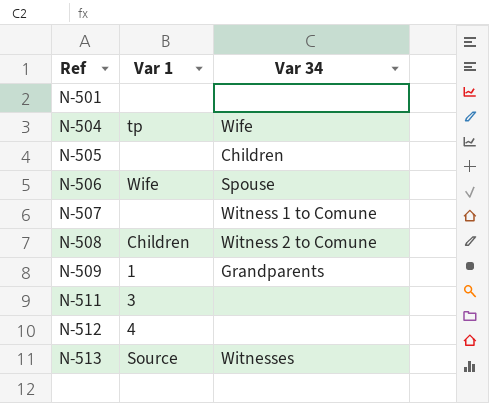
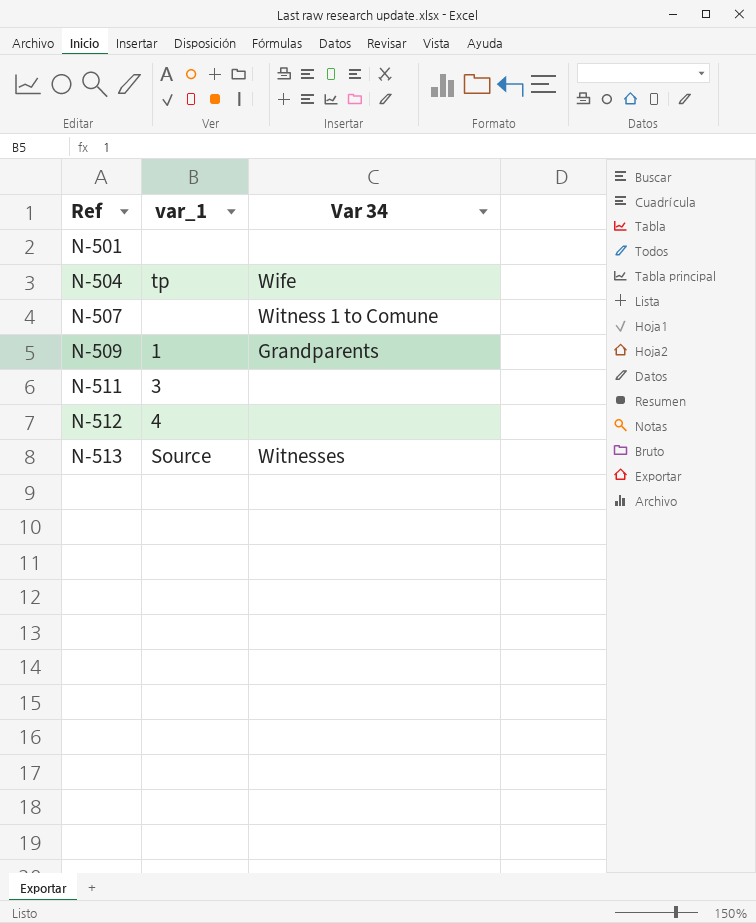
column name: Var 1 -> var_1
row N-505: none | Children -> none
row N-506: Wife | Spouse -> none
row N-508: Children | Witness 2 to Comune -> none

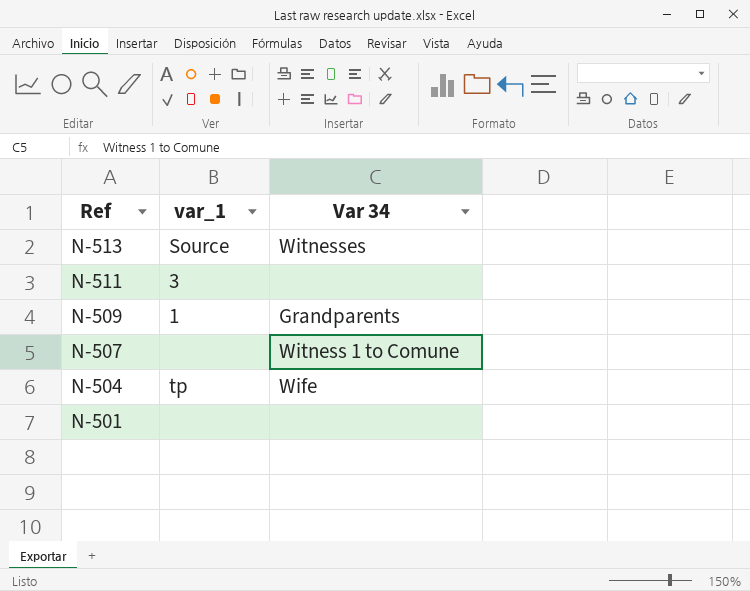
row order: Ref ascending -> Ref descending
row N-512: 4 | none -> none

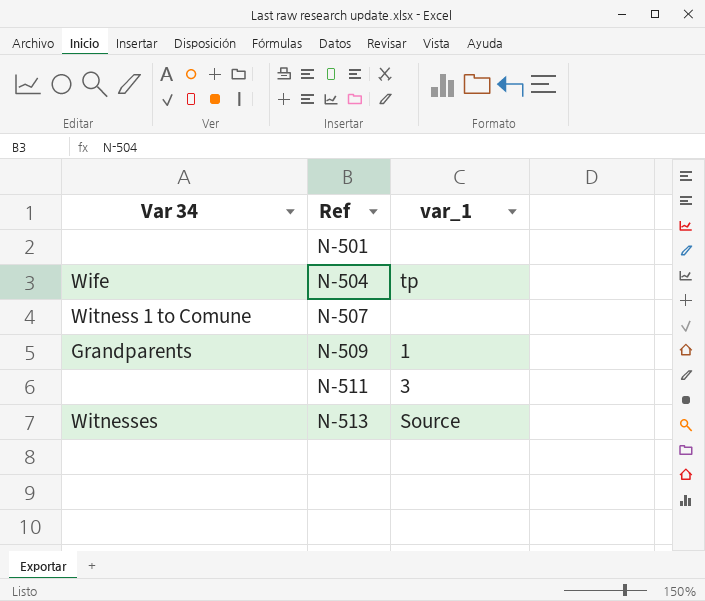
row order: Ref descending -> Ref ascending
column Var 34 | position: 3 -> 1

